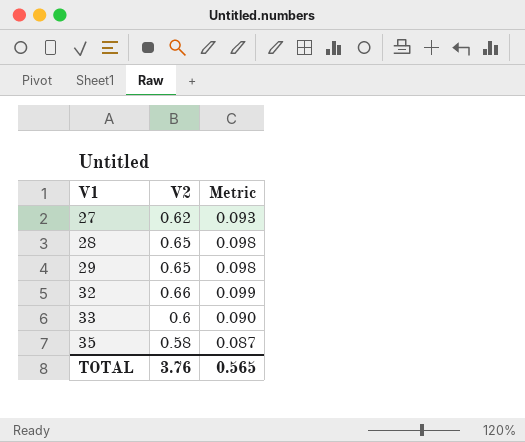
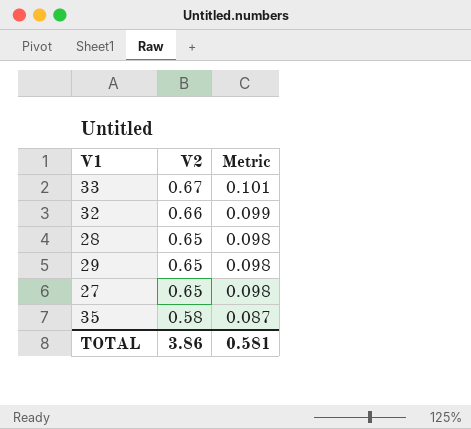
row order: V1 ascending -> V2 descending
33 | V2: 0.6 -> 0.67
33 | Metric: 0.090 -> 0.101
27 | V2: 0.62 -> 0.65
27 | Metric: 0.093 -> 0.098
TOTAL | V2: 3.76 -> 3.86
TOTAL | Metric: 0.565 -> 0.581

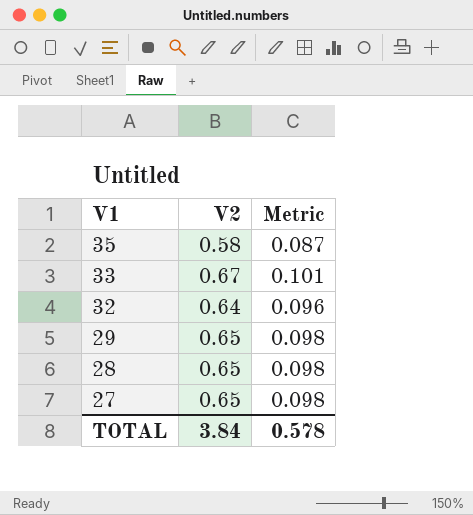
row order: V2 descending -> V1 descending
32 | V2: 0.66 -> 0.64
32 | Metric: 0.099 -> 0.096
TOTAL | V2: 3.86 -> 3.84
TOTAL | Metric: 0.581 -> 0.578

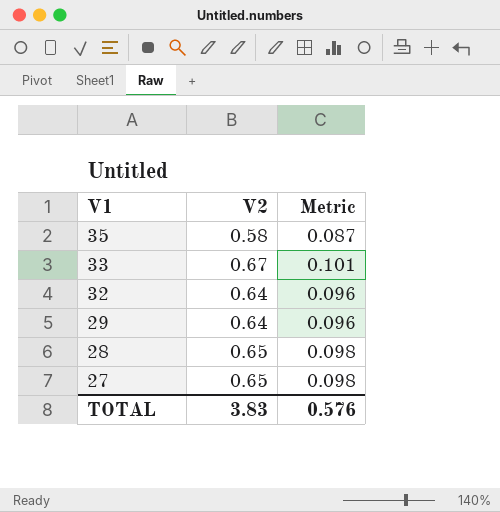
29 | V2: 0.65 -> 0.64
29 | Metric: 0.098 -> 0.096
TOTAL | V2: 3.84 -> 3.83
TOTAL | Metric: 0.578 -> 0.576

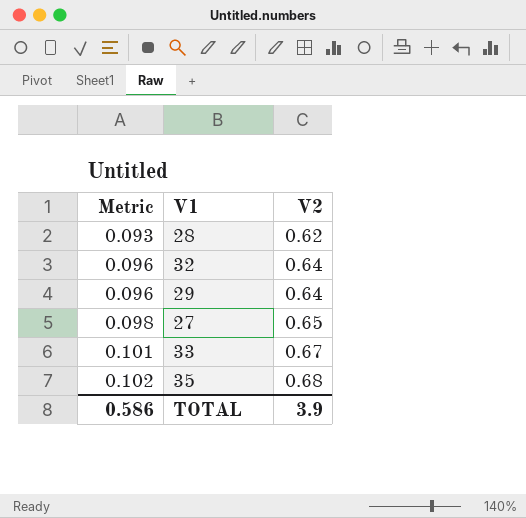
row order: V1 descending -> Metric ascending
column Metric | position: 3 -> 1
28 | Metric: 0.098 -> 0.093
28 | V2: 0.65 -> 0.62
35 | Metric: 0.087 -> 0.102
35 | V2: 0.58 -> 0.68
TOTAL | Metric: 0.576 -> 0.586
TOTAL | V2: 3.83 -> 3.9

